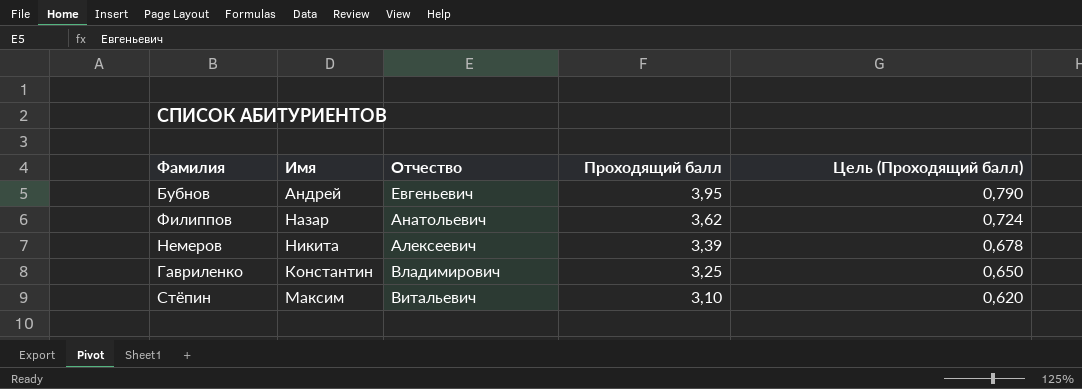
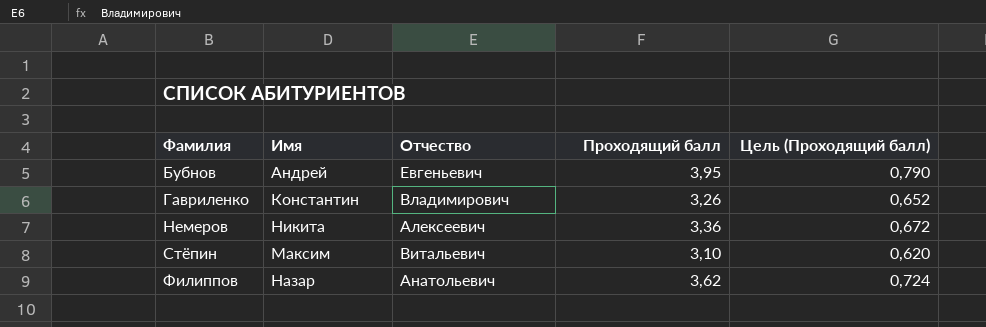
row order: Проходящий балл descending -> Фамилия ascending
Гавриленко | Проходящий балл: 3,25 -> 3,26
Гавриленко | Цель (Проходящий балл): 0,650 -> 0,652
Немеров | Проходящий балл: 3,39 -> 3,36
Немеров | Цель (Проходящий балл): 0,678 -> 0,672

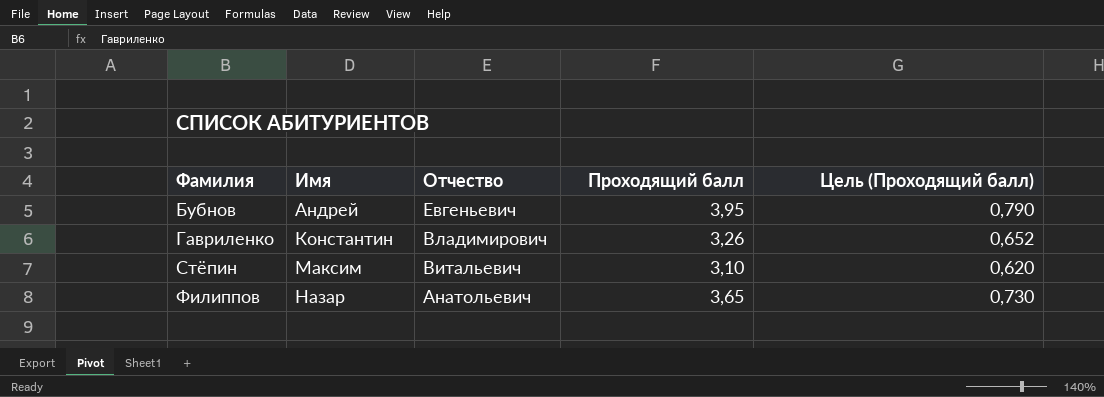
row Немеров: Никита | Алексеевич | 3,36 | 0,672 -> none
Филиппов | Проходящий балл: 3,62 -> 3,65
Филиппов | Цель (Проходящий балл): 0,724 -> 0,730

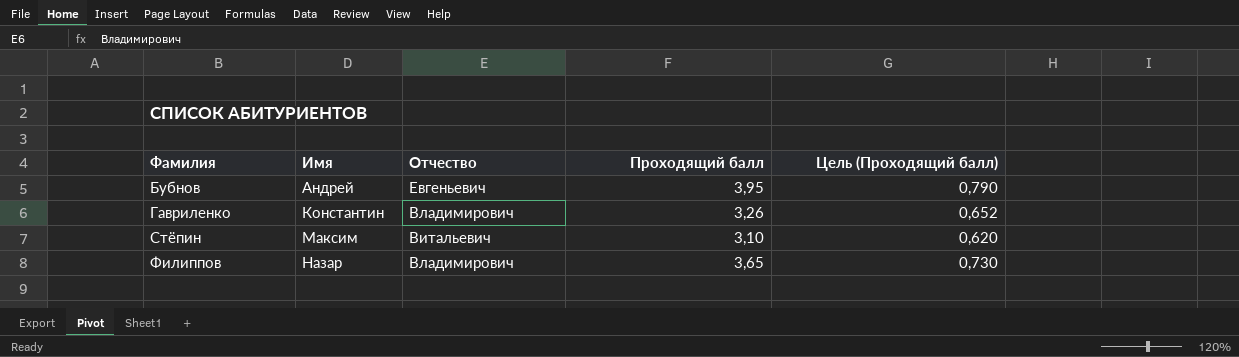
Филиппов | Отчество: Анатольевич -> Владимирович

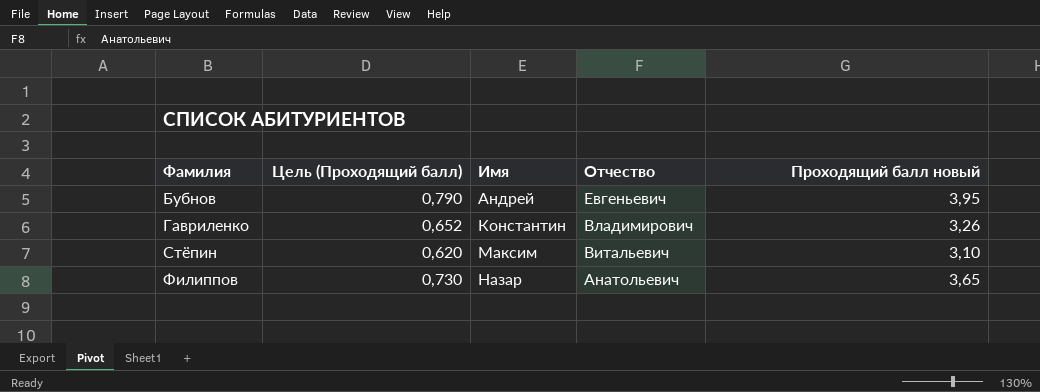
column Цель (Проходящий балл) | position: 5 -> 2
column name: Проходящий балл -> Проходящий балл новый
Филиппов | Отчество: Владимирович -> Анатольевич

